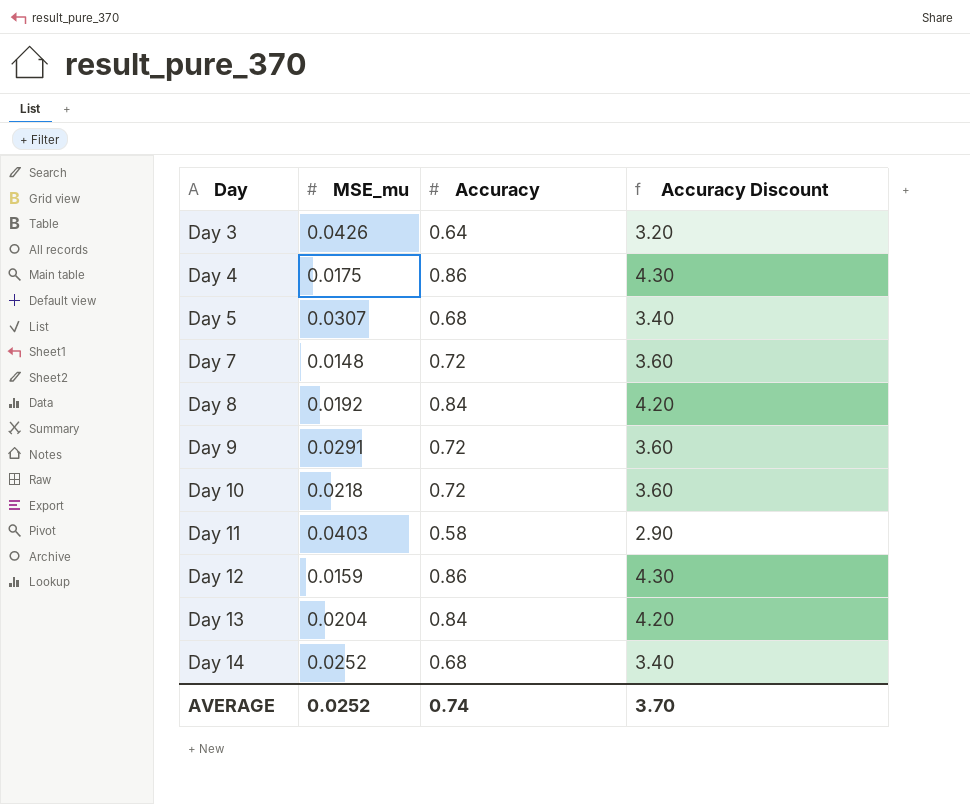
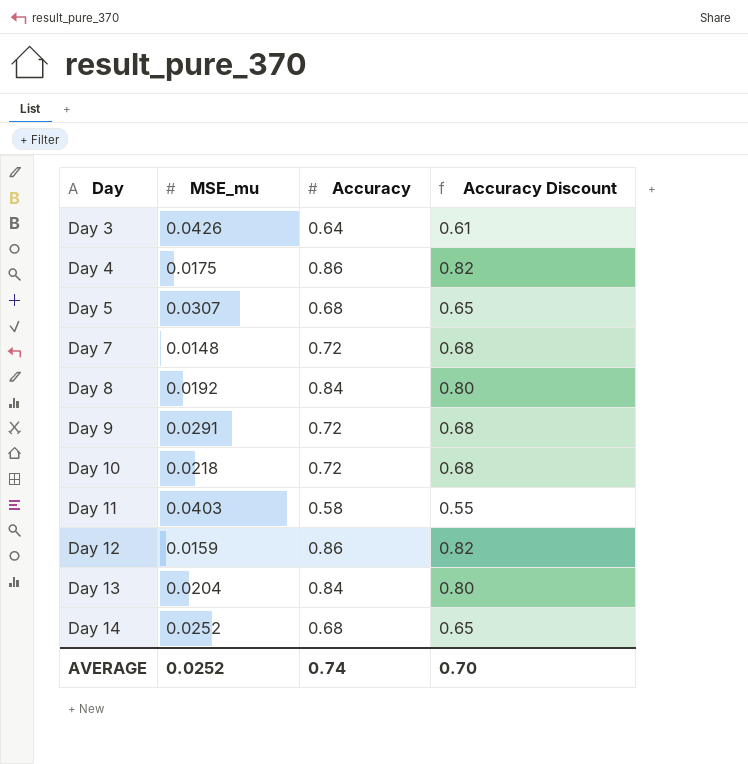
column Accuracy Discount | formula: [Accuracy] * 5 -> [Accuracy] * 0.95
AVERAGE | Accuracy Discount: 3.70 -> 0.70

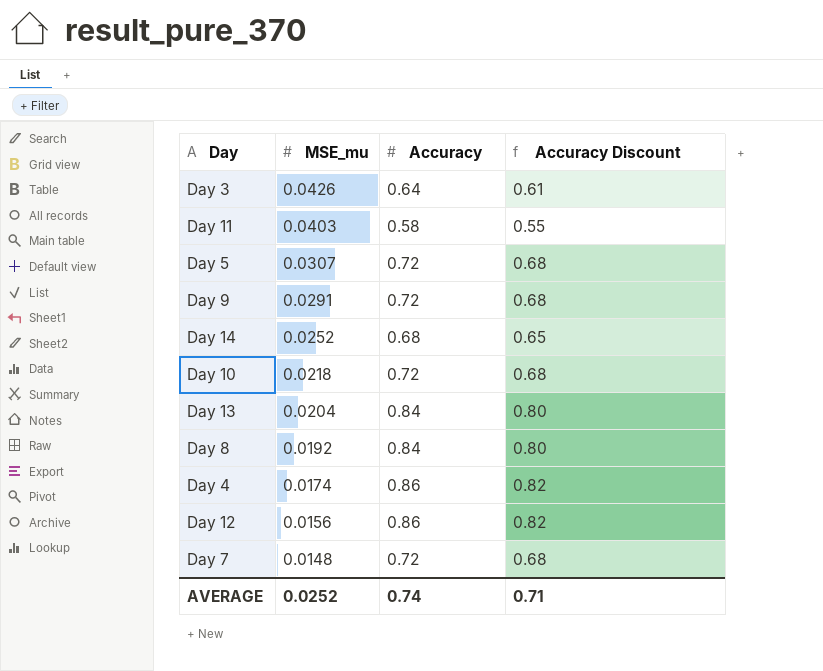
row order: Day ascending -> MSE_mu descending
Day 5 | Accuracy: 0.68 -> 0.72
Day 5 | Accuracy Discount: 0.65 -> 0.68
Day 4 | MSE_mu: 0.0175 -> 0.0174
Day 12 | MSE_mu: 0.0159 -> 0.0156
AVERAGE | Accuracy Discount: 0.70 -> 0.71

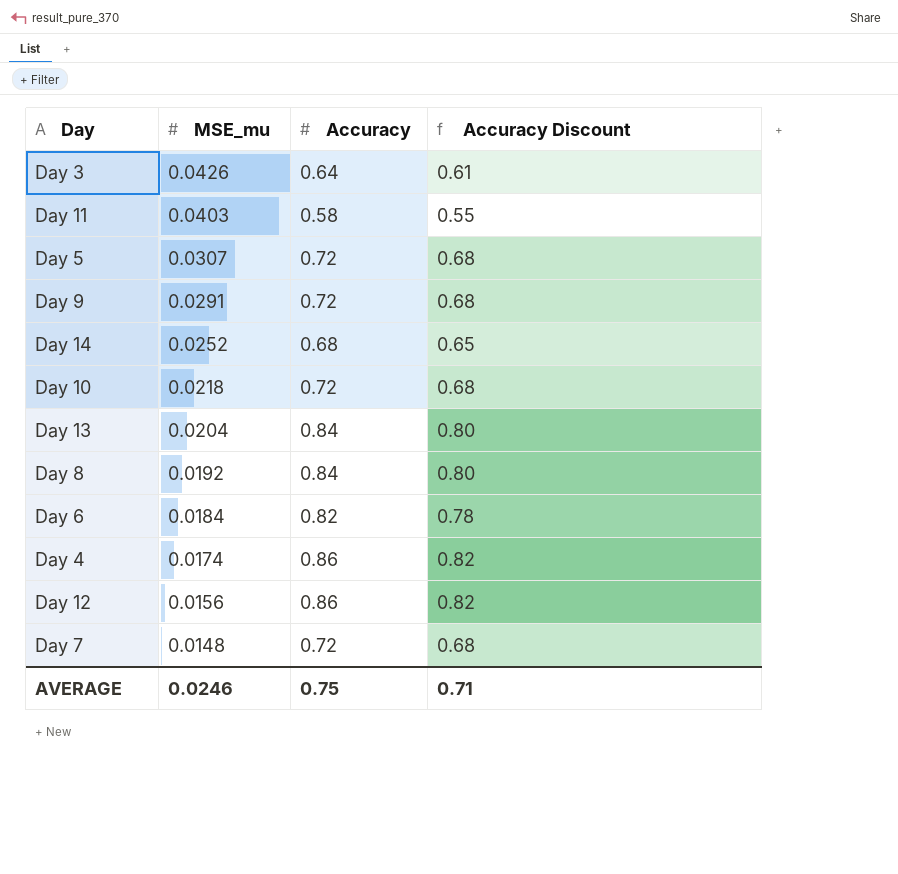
row Day 6: none -> 0.0184 | 0.82 | 0.78
AVERAGE | MSE_mu: 0.0252 -> 0.0246
AVERAGE | Accuracy: 0.74 -> 0.75

